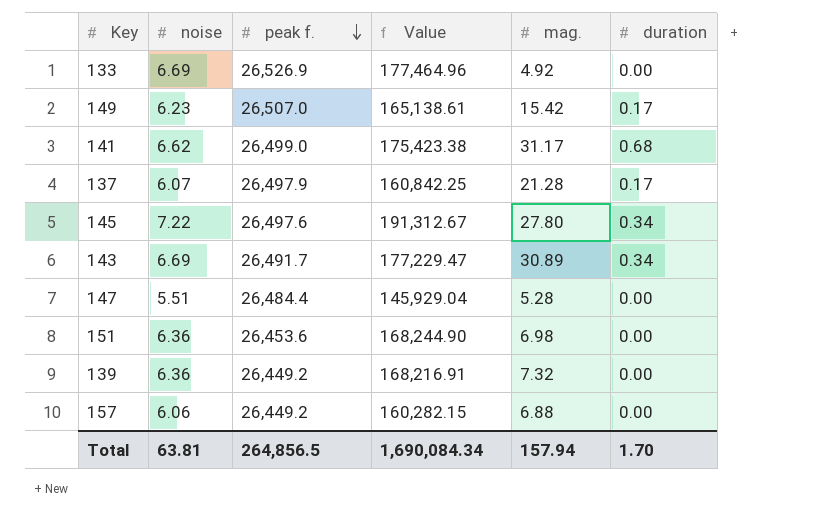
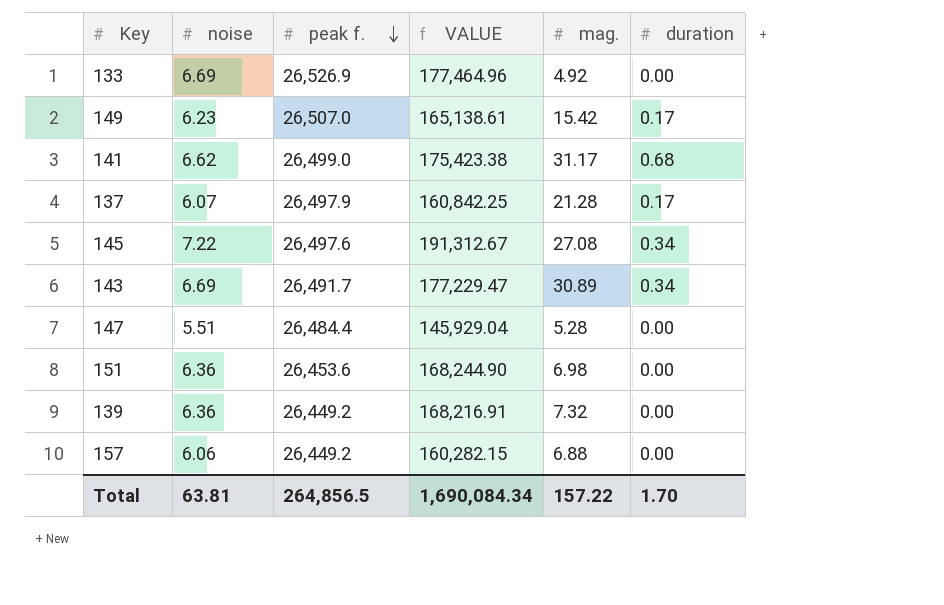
column name: Value -> VALUE
145 | mag.: 27.80 -> 27.08
Total | mag.: 157.94 -> 157.22

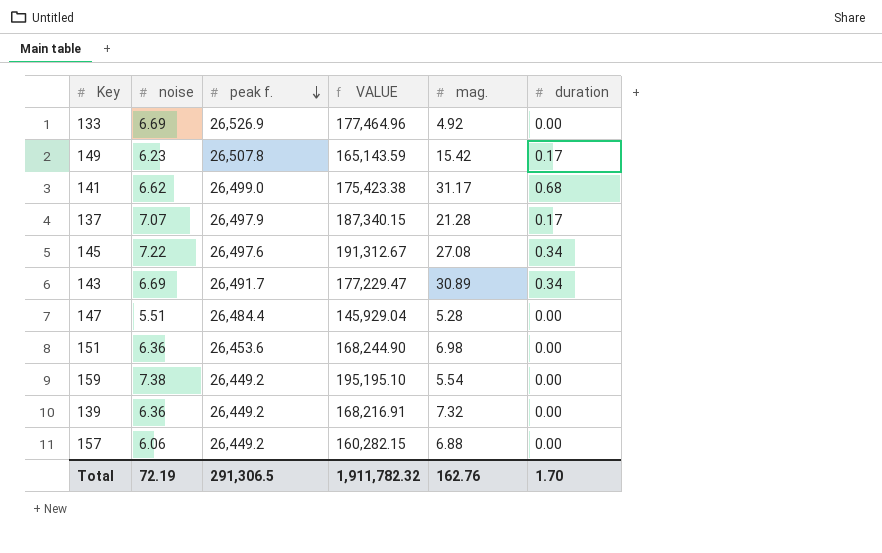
149 | peak f.: 26,507.0 -> 26,507.8
149 | VALUE: 165,138.61 -> 165,143.59
137 | noise: 6.07 -> 7.07
137 | VALUE: 160,842.25 -> 187,340.15
row 159: none -> 7.38 | 26,449.2 | 195,195.10 | 5.54 | 0.00
Total | noise: 63.81 -> 72.19
Total | peak f.: 264,856.5 -> 291,306.5
Total | VALUE: 1,690,084.34 -> 1,911,782.32
Total | mag.: 157.22 -> 162.76

